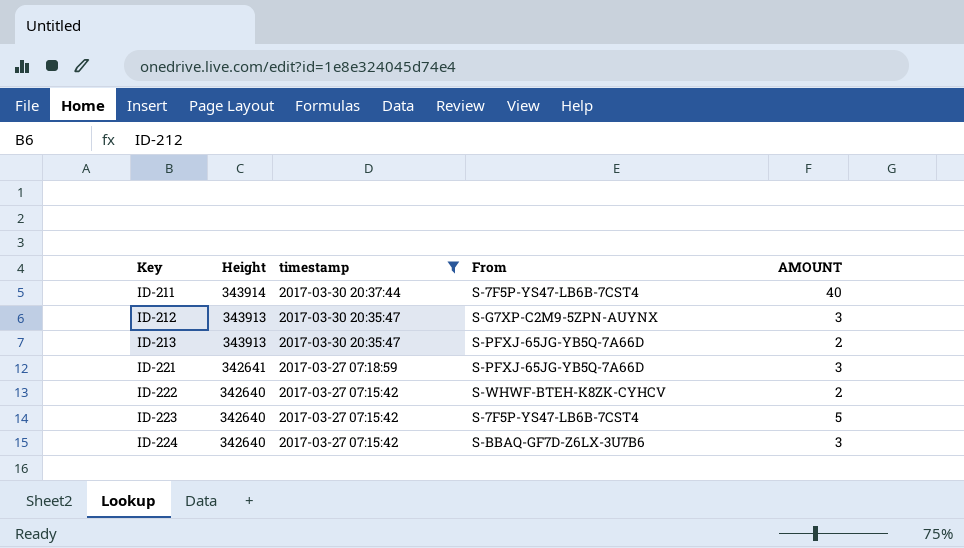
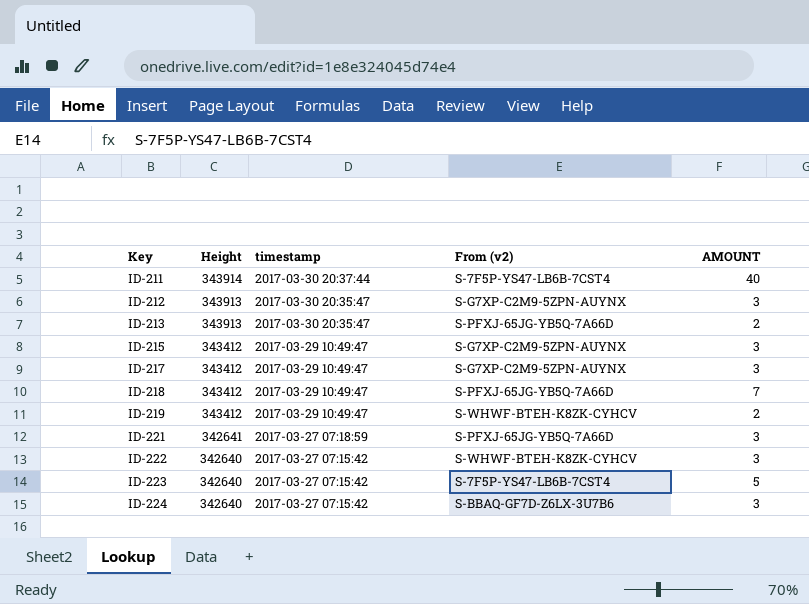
filter: timestamp != 2017-03-29 10:49:47 -> none
column name: From -> From (v2)
ID-222 | AMOUNT: 2 -> 3

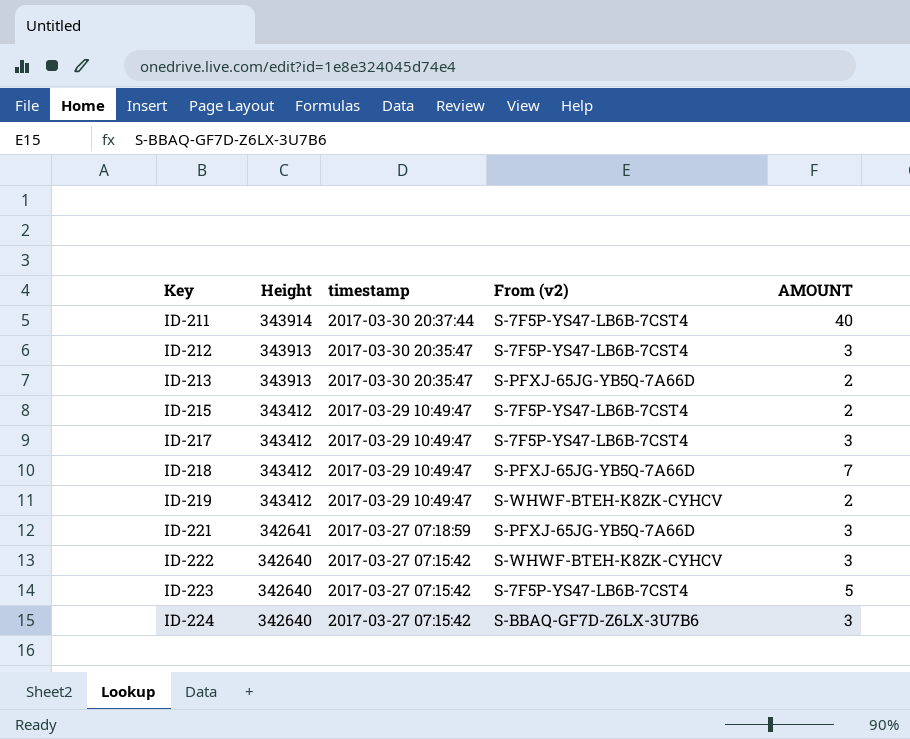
ID-212 | From (v2): S-G7XP-C2M9-5ZPN-AUYNX -> S-7F5P-YS47-LB6B-7CST4
ID-215 | From (v2): S-G7XP-C2M9-5ZPN-AUYNX -> S-7F5P-YS47-LB6B-7CST4
ID-215 | AMOUNT: 3 -> 2
ID-217 | From (v2): S-G7XP-C2M9-5ZPN-AUYNX -> S-7F5P-YS47-LB6B-7CST4

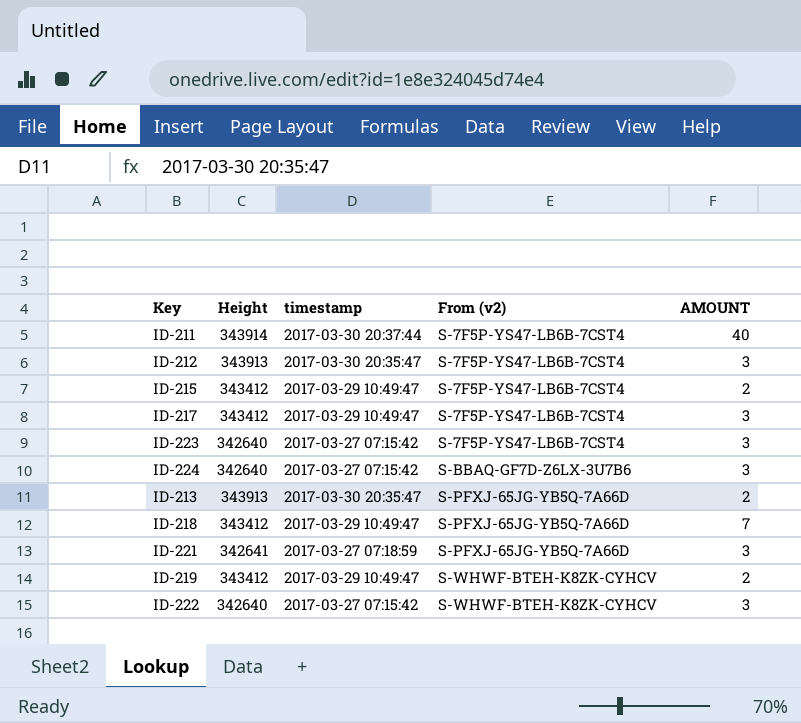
row order: Key ascending -> From (v2) ascending
ID-223 | AMOUNT: 5 -> 3

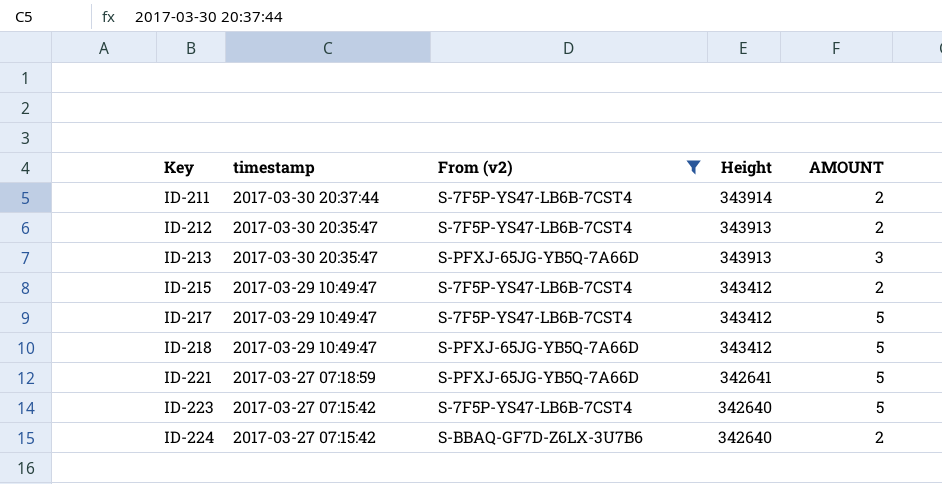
filter: none -> From (v2) != S-WHWF-BTEH-K8ZK-CYHCV
row order: From (v2) ascending -> Key ascending
column Height | position: 2 -> 4
ID-211 | AMOUNT: 40 -> 2
ID-212 | AMOUNT: 3 -> 2
ID-213 | AMOUNT: 2 -> 3
ID-217 | AMOUNT: 3 -> 5
ID-218 | AMOUNT: 7 -> 5
ID-221 | AMOUNT: 3 -> 5
ID-223 | AMOUNT: 3 -> 5
ID-224 | AMOUNT: 3 -> 2

